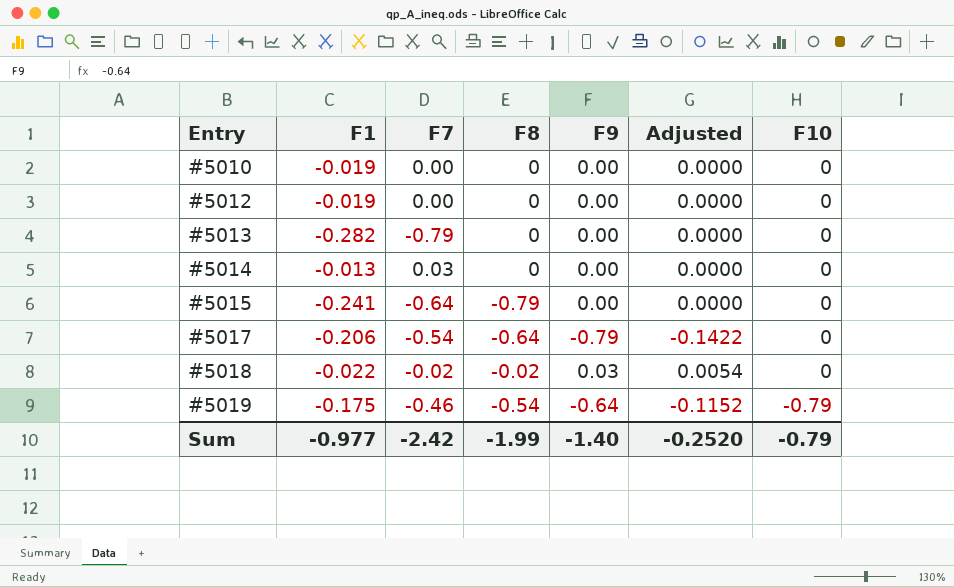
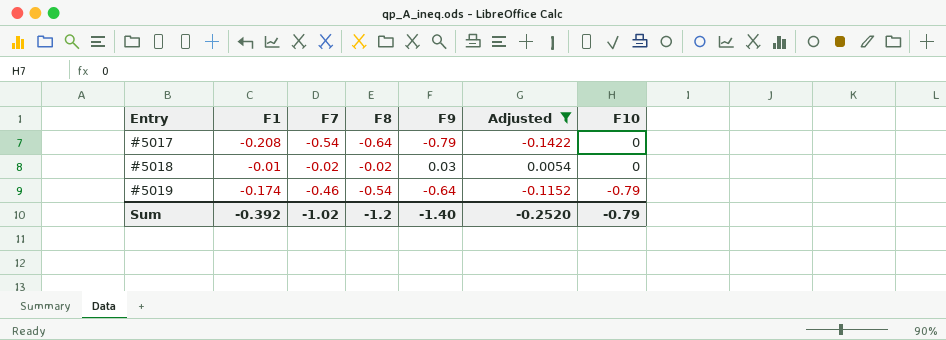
filter: none -> Adjusted != 0.0000
#5017 | F1: -0.206 -> -0.208
#5018 | F1: -0.022 -> -0.01
#5019 | F1: -0.175 -> -0.174
Sum | F1: -0.977 -> -0.392
Sum | F7: -2.42 -> -1.02
Sum | F8: -1.99 -> -1.2

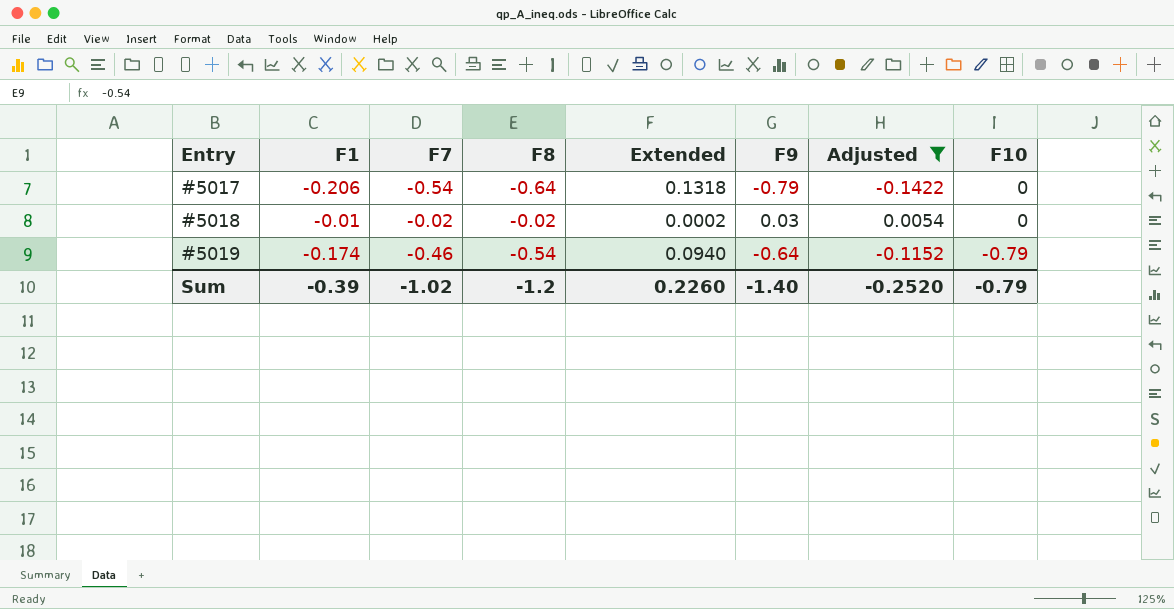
column Extended | formula: none -> [F1] * [F8]
#5017 | F1: -0.208 -> -0.206
Sum | F1: -0.392 -> -0.39

